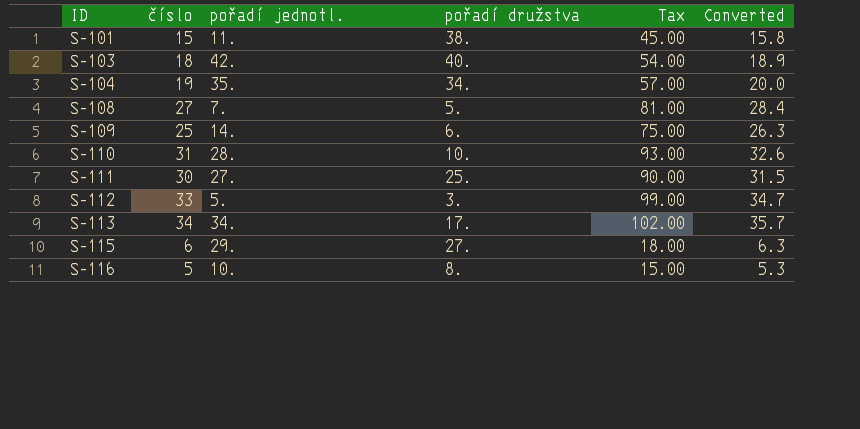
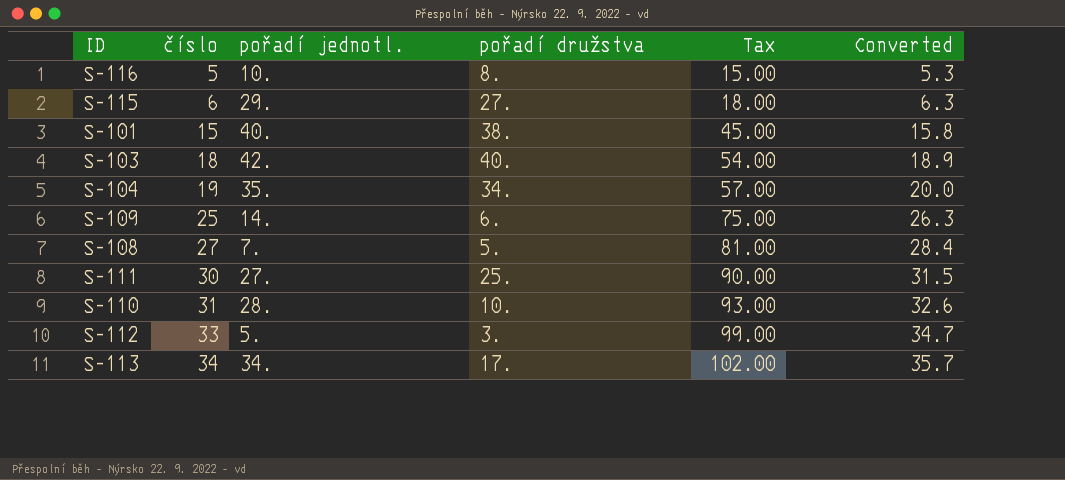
row order: ID ascending -> číslo ascending
S-101 | pořadí jednotl.: 11. -> 40.

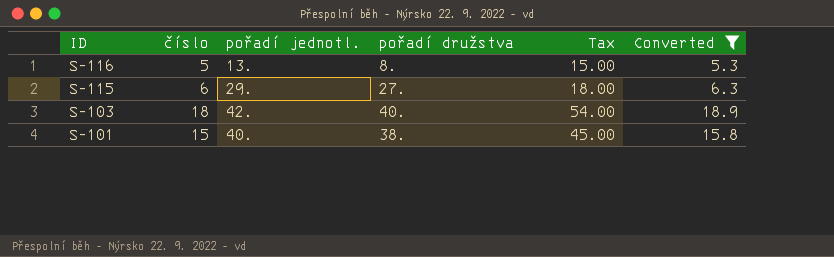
filter: none -> Converted <= 18.9
row order: číslo ascending -> ID descending
S-116 | pořadí jednotl.: 10. -> 13.

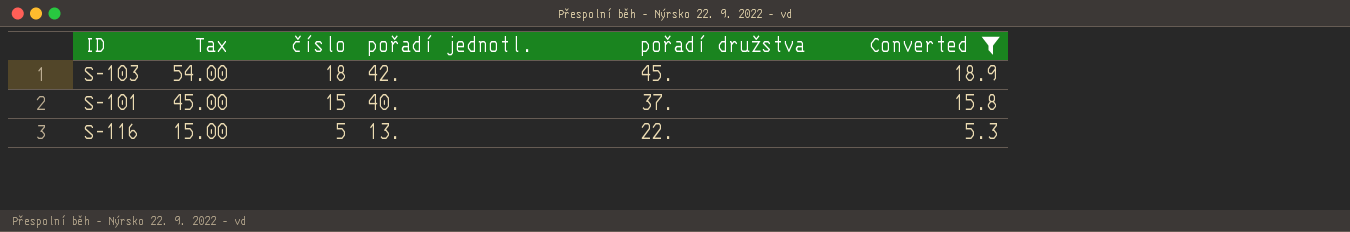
row order: ID descending -> Tax descending
column Tax | position: 5 -> 2
row S-115: 6 | 29. | 27. | 18.00 | 6.3 -> none
S-103 | pořadí družstva: 40. -> 45.
S-101 | pořadí družstva: 38. -> 37.
S-116 | pořadí družstva: 8. -> 22.

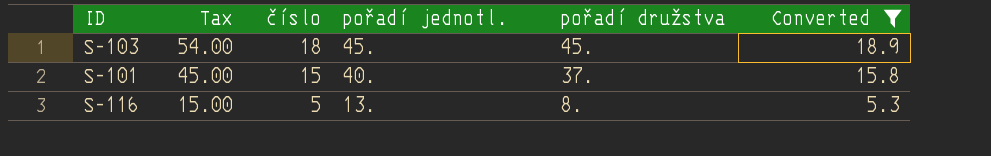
S-103 | pořadí jednotl.: 42. -> 45.
S-116 | pořadí družstva: 22. -> 8.

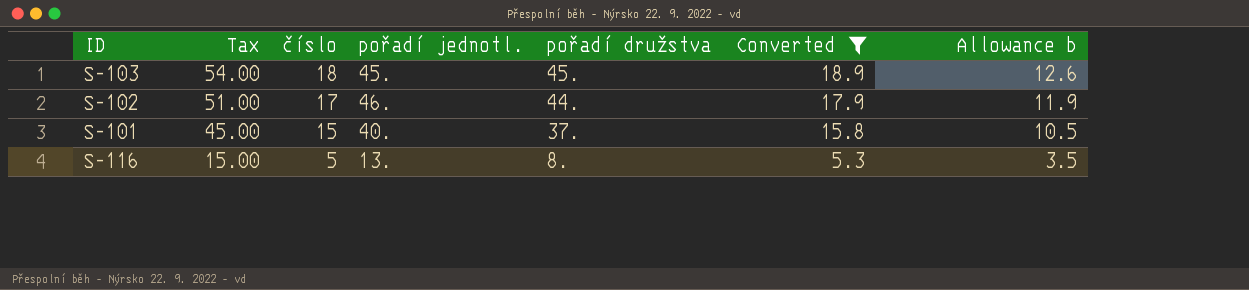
column Allowance b | formula: none -> [číslo] * 0.7
row S-102: none -> 51.00 | 17 | 46. | 44. | 17.9 | 11.9

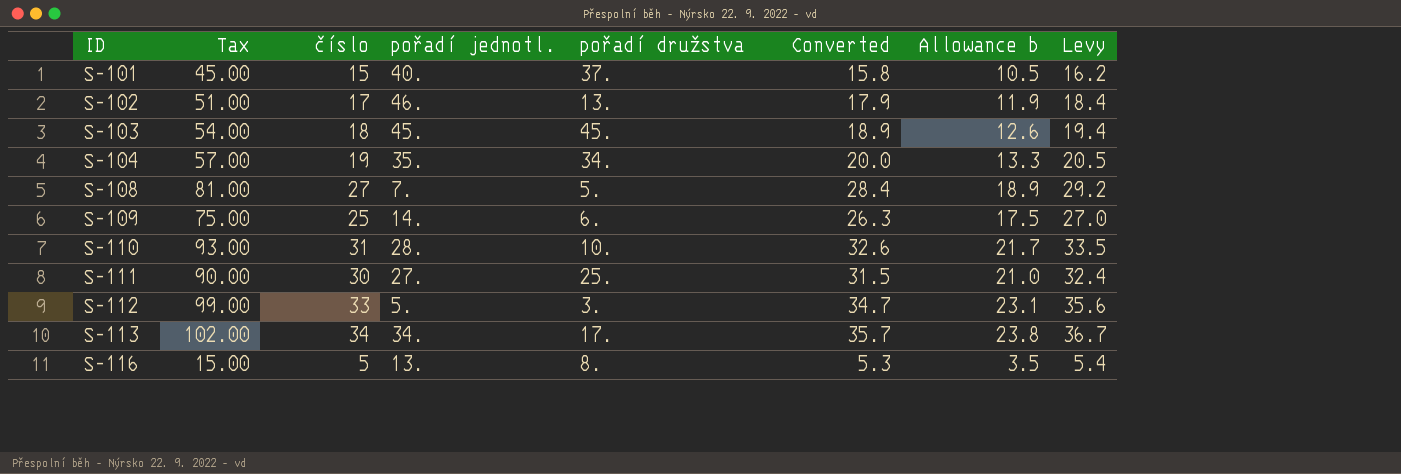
filter: Converted <= 18.9 -> none
row order: Tax descending -> ID ascending
column Levy | formula: none -> [číslo] * 1.08
S-102 | pořadí družstva: 44. -> 13.

